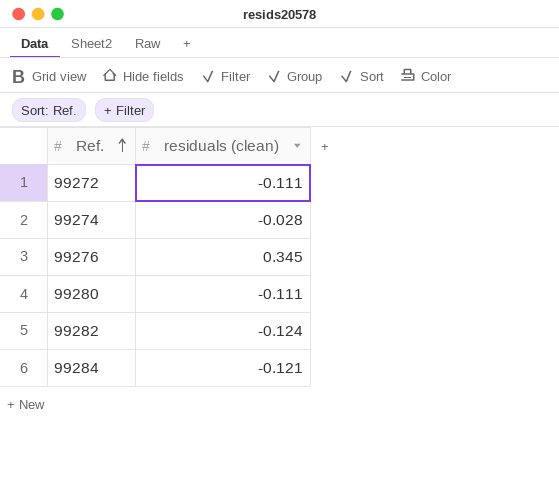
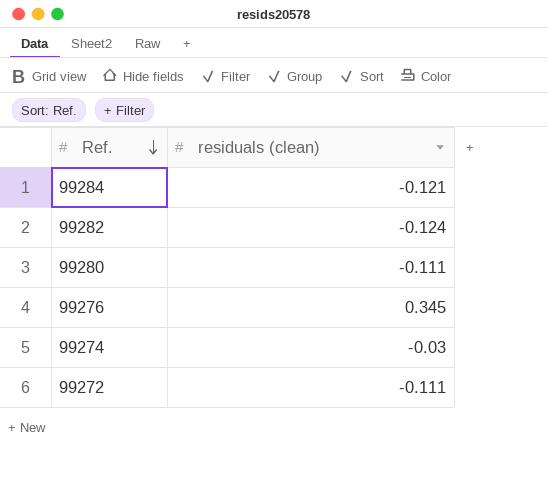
row order: Ref. ascending -> Ref. descending
99274 | residuals (clean): -0.028 -> -0.03

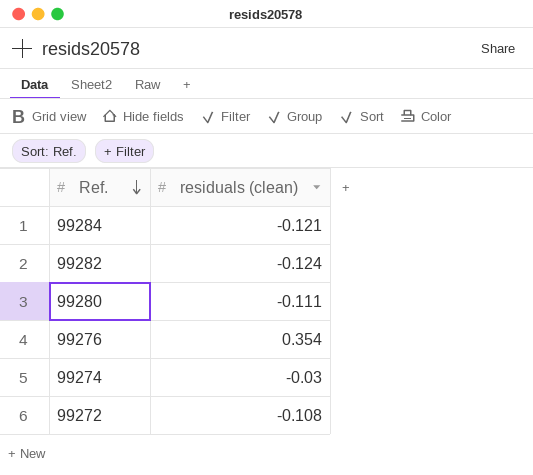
99276 | residuals (clean): 0.345 -> 0.354
99272 | residuals (clean): -0.111 -> -0.108

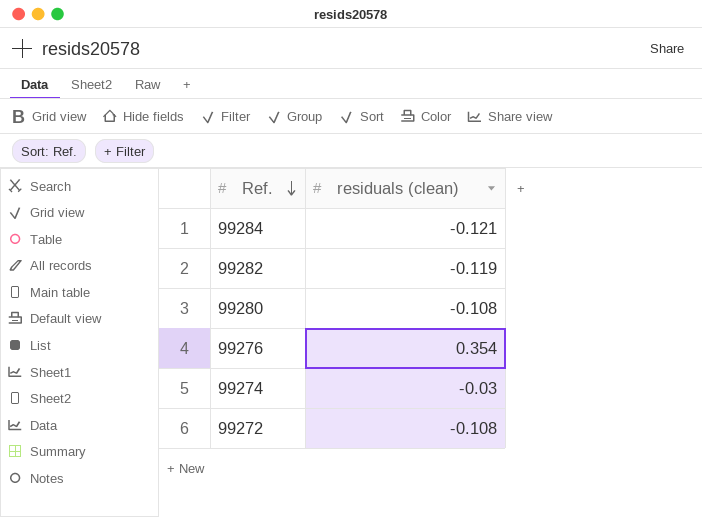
99282 | residuals (clean): -0.124 -> -0.119
99280 | residuals (clean): -0.111 -> -0.108

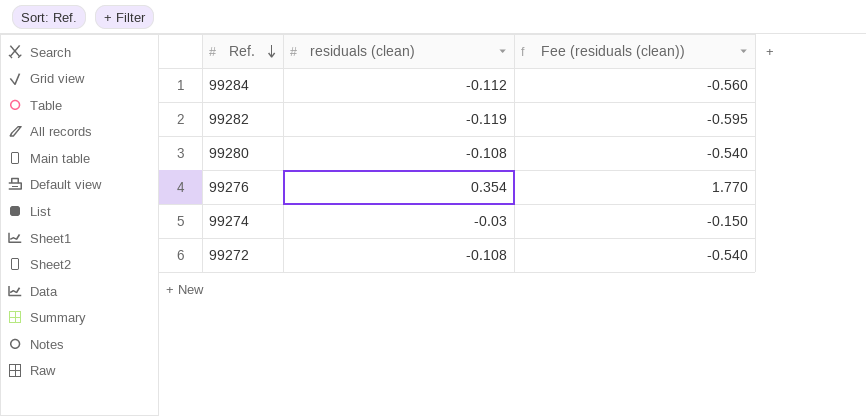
column Fee (residuals (clean)) | formula: none -> [residuals (clean)] * 5
99284 | residuals (clean): -0.121 -> -0.112

